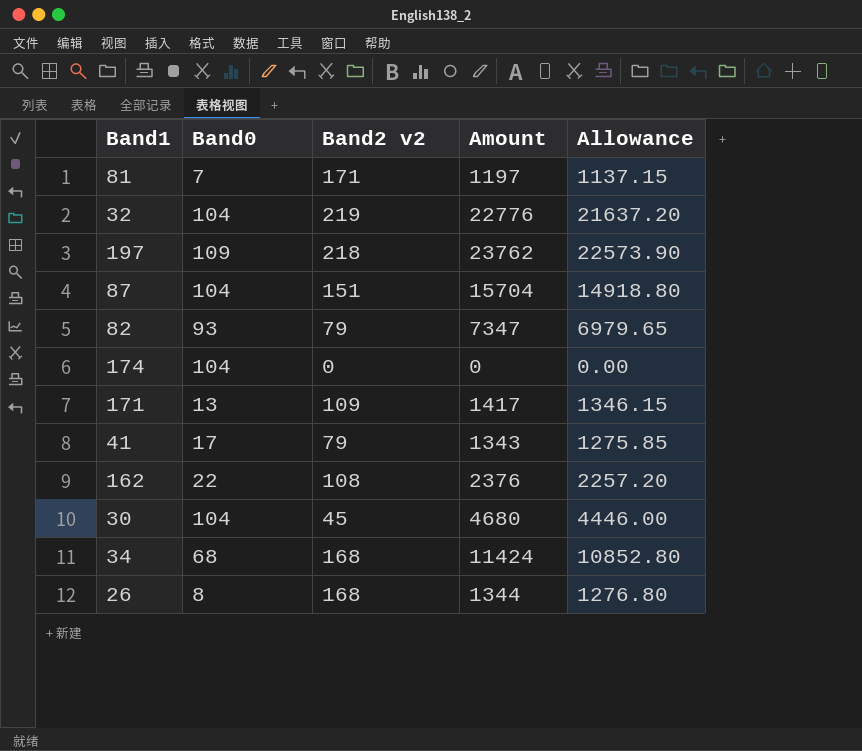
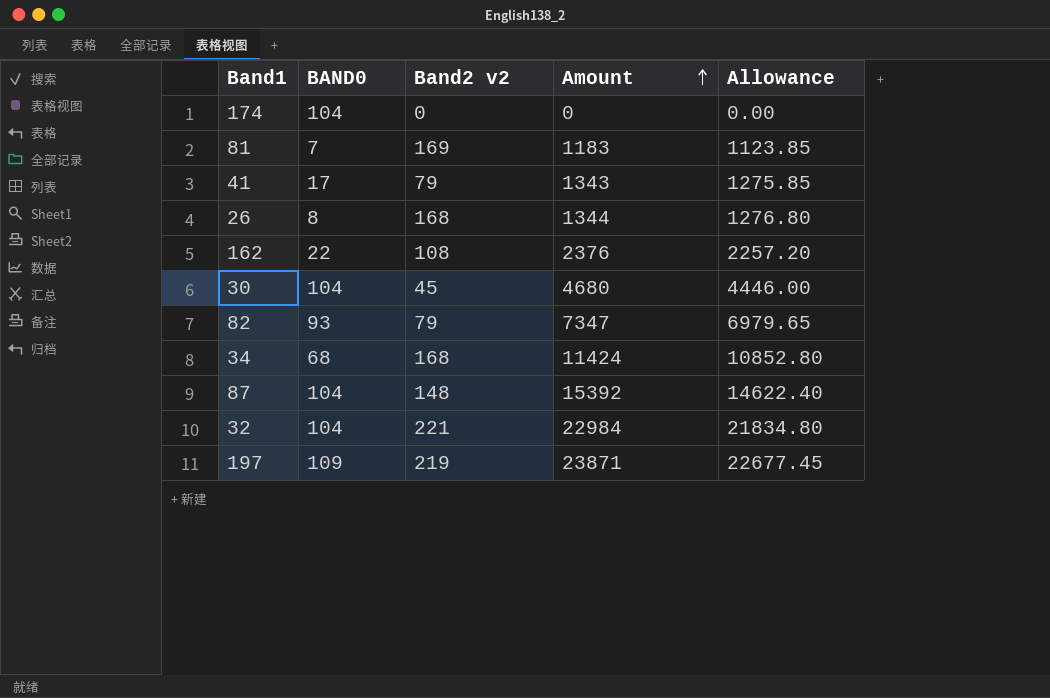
row order: none -> Amount ascending
column name: Band0 -> BAND0
row 171: 13 | 109 | 1417 | 1346.15 -> none
81 | Band2 v2: 171 -> 169
81 | Amount: 1197 -> 1183
81 | Allowance: 1137.15 -> 1123.85
87 | Band2 v2: 151 -> 148
87 | Amount: 15704 -> 15392
87 | Allowance: 14918.80 -> 14622.40
32 | Band2 v2: 219 -> 221
32 | Amount: 22776 -> 22984
32 | Allowance: 21637.20 -> 21834.80
197 | Band2 v2: 218 -> 219
197 | Amount: 23762 -> 23871
197 | Allowance: 22573.90 -> 22677.45

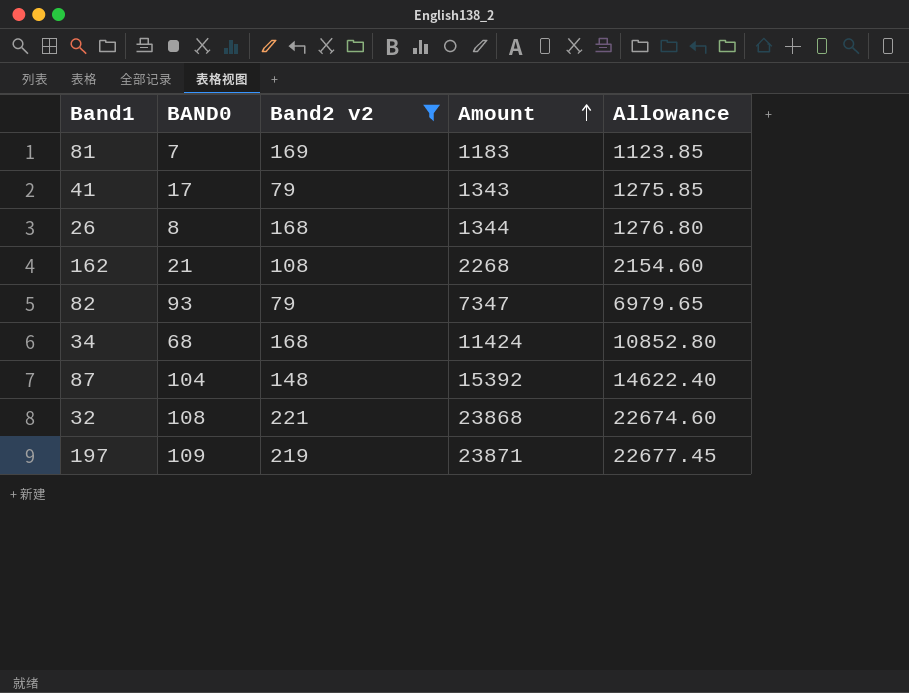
filter: none -> Band2 v2 >= 79
162 | BAND0: 22 -> 21
162 | Amount: 2376 -> 2268
162 | Allowance: 2257.20 -> 2154.60
32 | BAND0: 104 -> 108
32 | Amount: 22984 -> 23868
32 | Allowance: 21834.80 -> 22674.60

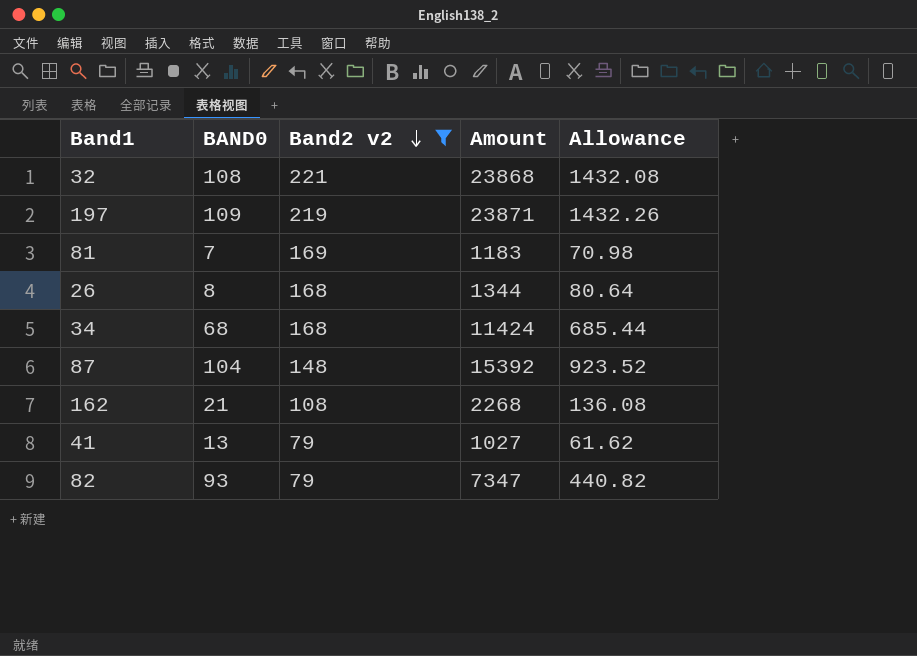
row order: Amount ascending -> Band2 v2 descending
column Allowance | formula: [Amount] * 0.95 -> [Amount] * 0.06
41 | BAND0: 17 -> 13
41 | Amount: 1343 -> 1027

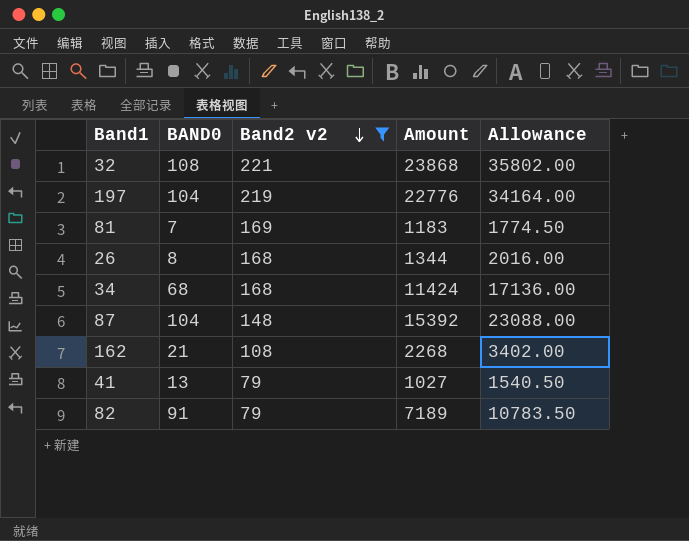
column Allowance | formula: [Amount] * 0.06 -> [Amount] * 1.5
197 | BAND0: 109 -> 104
197 | Amount: 23871 -> 22776
82 | BAND0: 93 -> 91
82 | Amount: 7347 -> 7189

